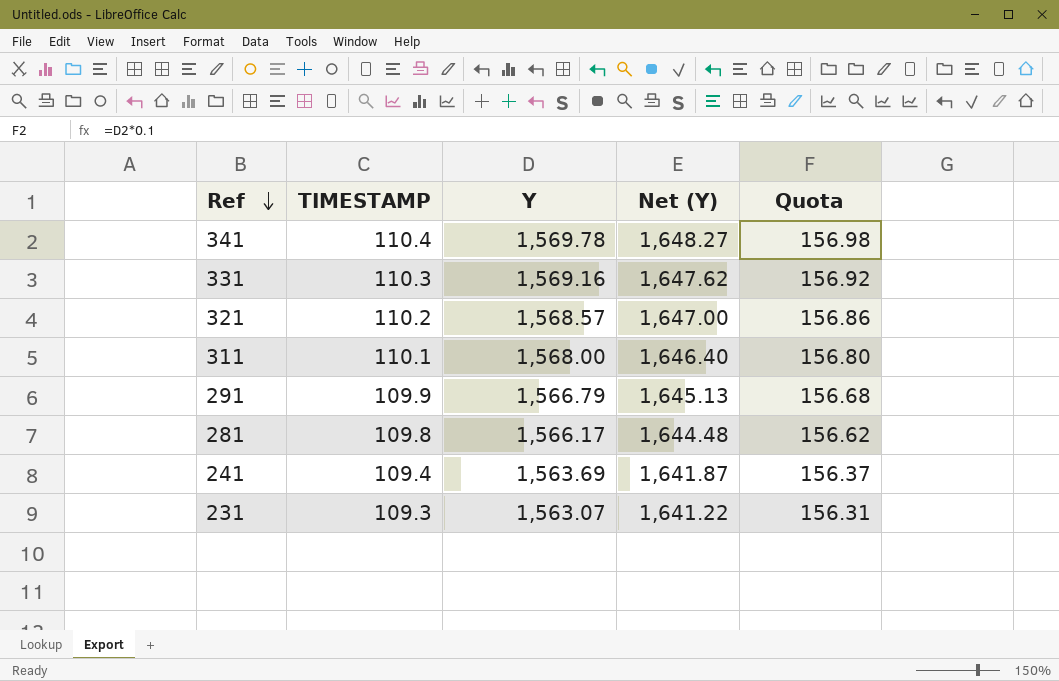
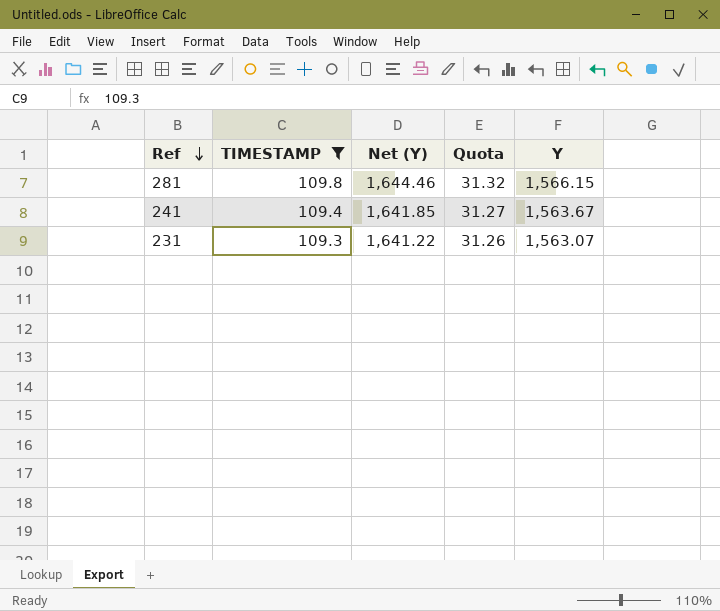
filter: none -> TIMESTAMP <= 109.8
column Quota | formula: [Y] * 0.1 -> [Y] * 0.02
column Y | position: 3 -> 5
281 | Net (Y): 1,644.48 -> 1,644.46
281 | Y: 1,566.17 -> 1,566.15
241 | Net (Y): 1,641.87 -> 1,641.85
241 | Y: 1,563.69 -> 1,563.67

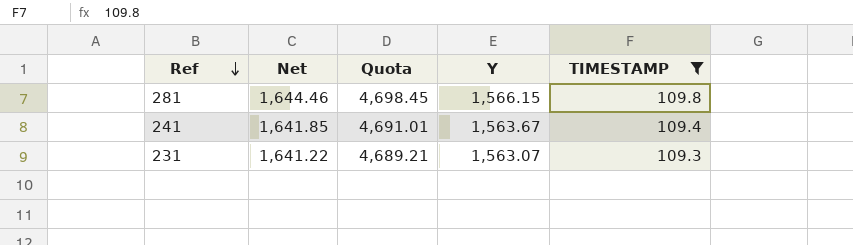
column name: Net (Y) -> Net
column Quota | formula: [Y] * 0.02 -> [Y] * 3
column TIMESTAMP | position: 2 -> 5

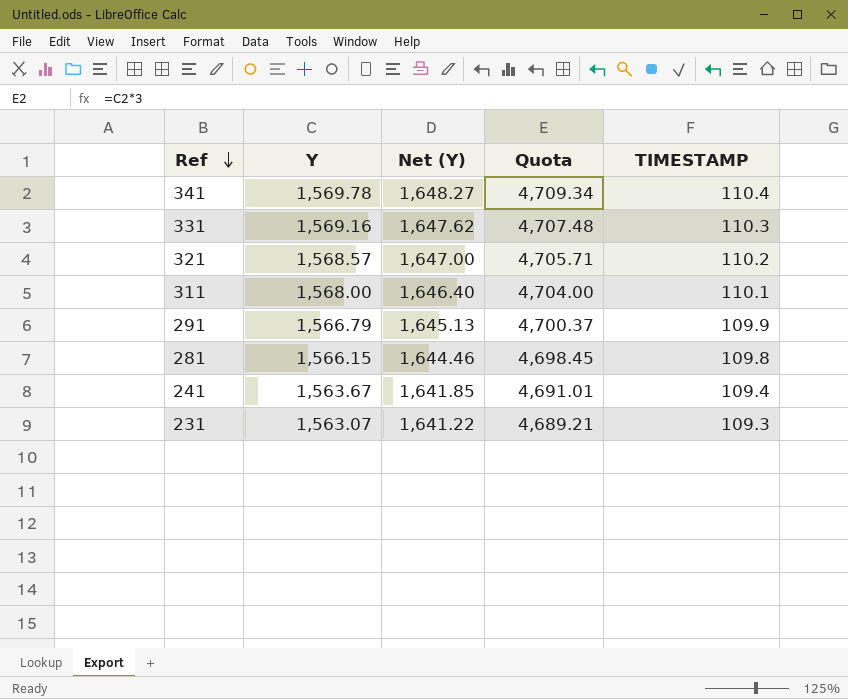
filter: TIMESTAMP <= 109.8 -> none
column Y | position: 4 -> 2
column name: Net -> Net (Y)

